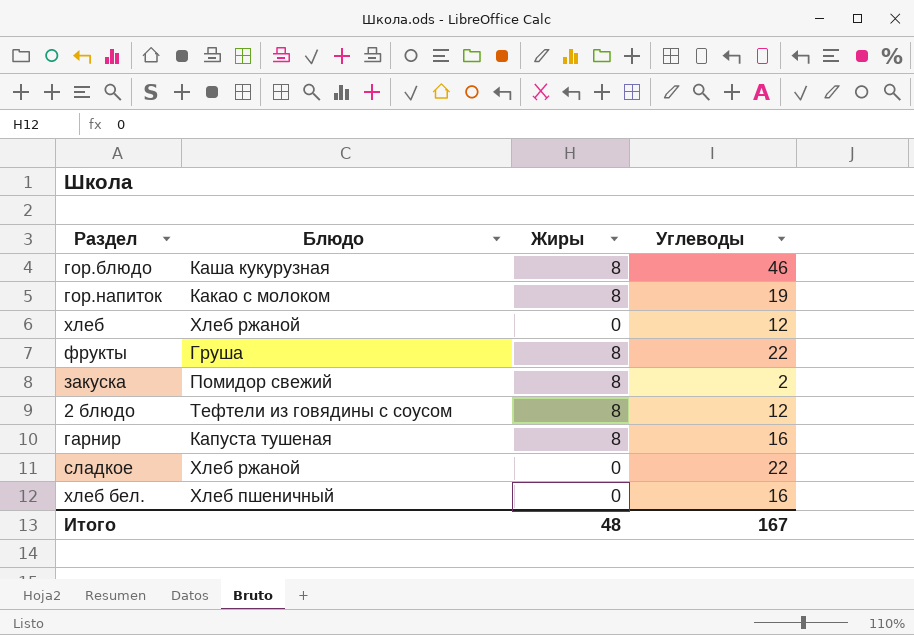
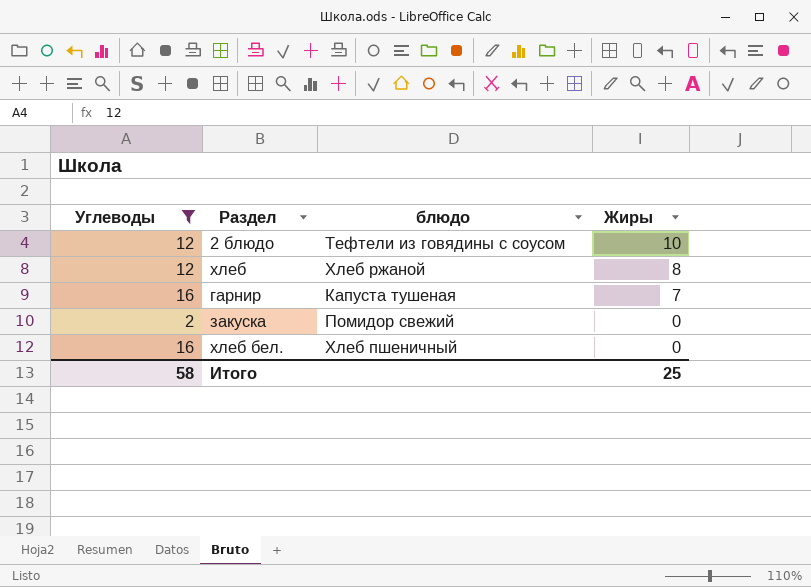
filter: none -> Углеводы <= 16
row order: none -> Жиры descending
column Углеводы | position: 4 -> 1
column name: Блюдо -> блюдо
2 блюдо | Жиры: 8 -> 10
хлеб | Жиры: 0 -> 8
гарнир | Жиры: 8 -> 7
закуска | Жиры: 8 -> 0
Итого | Углеводы: 167 -> 58
Итого | Жиры: 48 -> 25

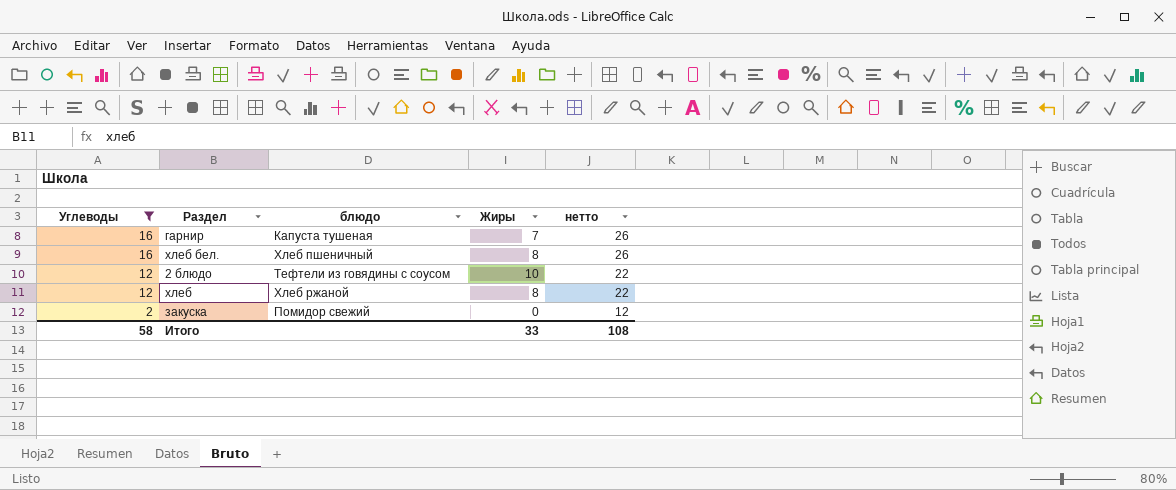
row order: Жиры descending -> Углеводы descending
column нетто | formula: none -> [Углеводы] + 10
хлеб бел. | Жиры: 0 -> 8
Итого | Жиры: 25 -> 33

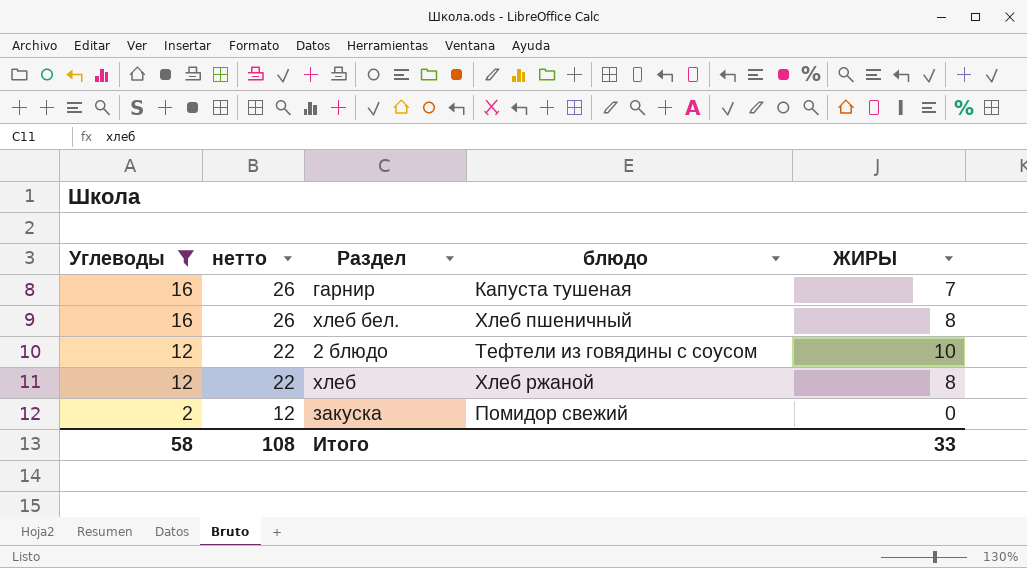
column нетто | position: 5 -> 2
column name: Жиры -> ЖИРЫ

